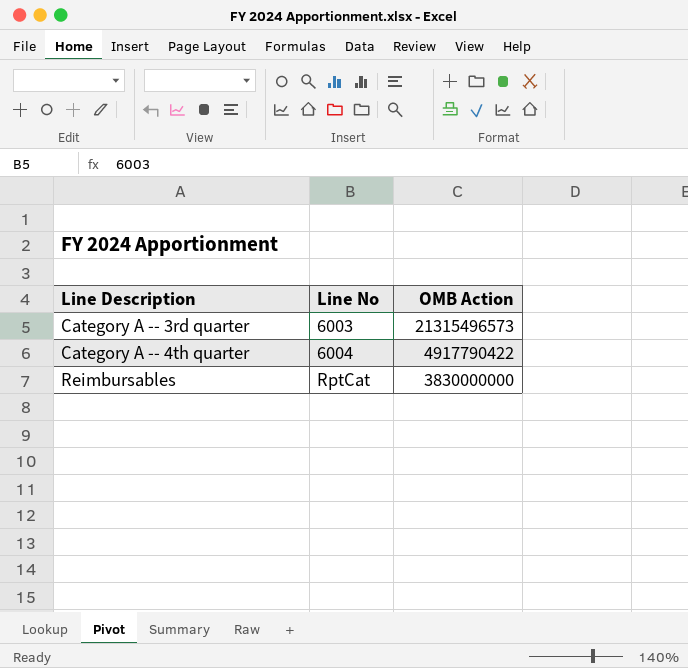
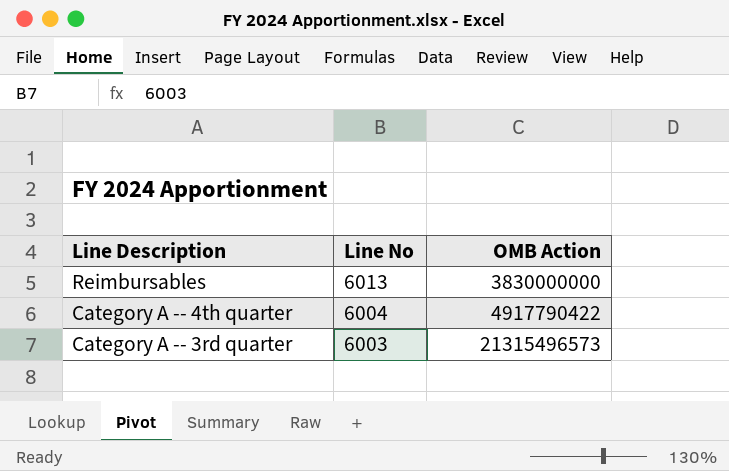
row order: Line Description ascending -> Line Description descending
Reimbursables | Line No: RptCat -> 6013

